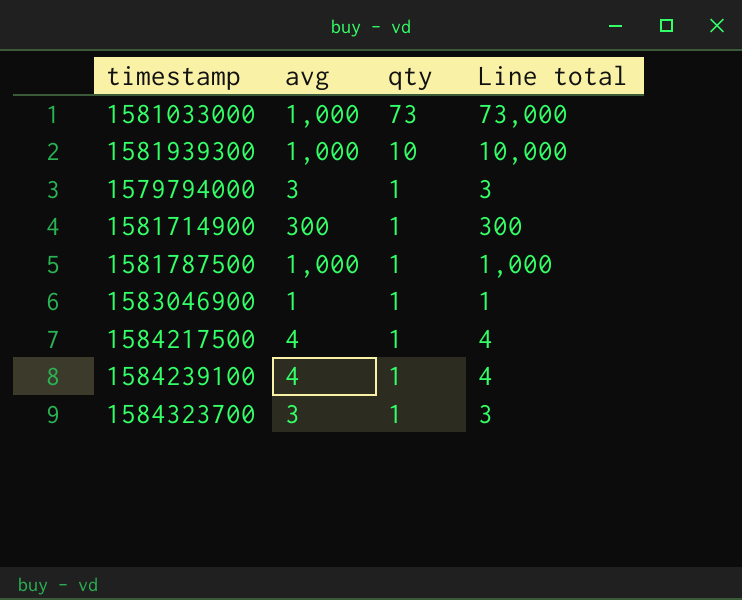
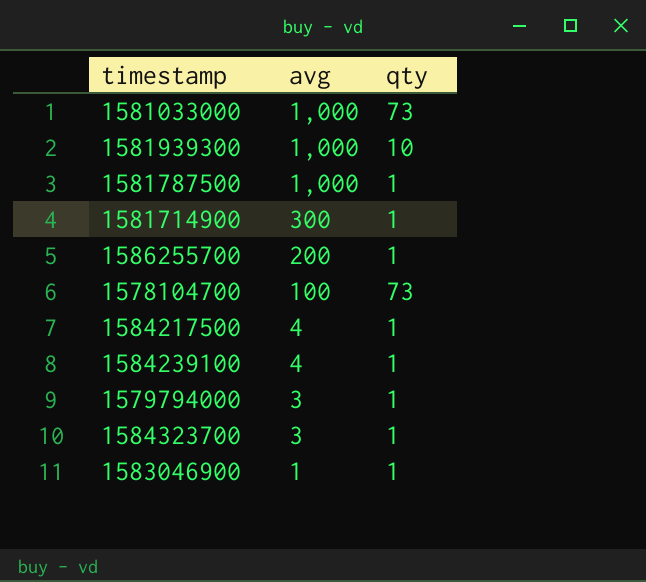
row order: qty descending -> avg descending
column Line total | formula: [avg] * [qty] -> none
row 1586255700: none -> 200 | 1
row 1578104700: none -> 100 | 73

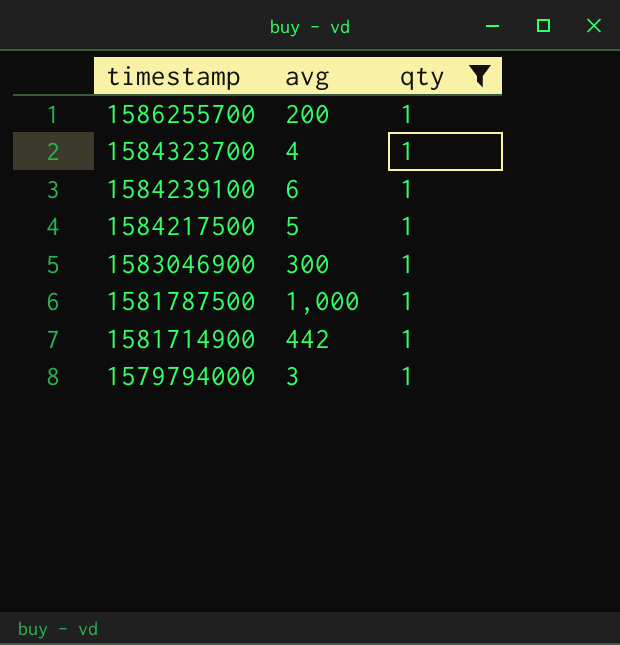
filter: none -> qty = 1
row order: avg descending -> timestamp descending
1584323700 | avg: 3 -> 4
1584239100 | avg: 4 -> 6
1584217500 | avg: 4 -> 5
1583046900 | avg: 1 -> 300
1581714900 | avg: 300 -> 442

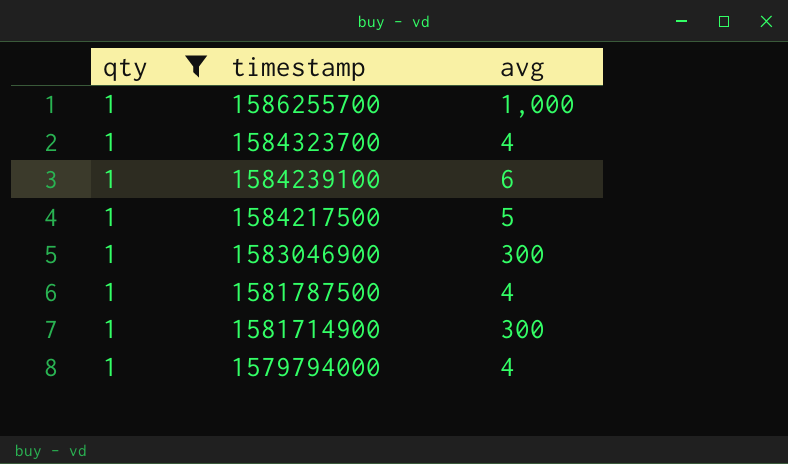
column qty | position: 3 -> 1
1586255700 | avg: 200 -> 1,000
1581787500 | avg: 1,000 -> 4
1581714900 | avg: 442 -> 300
1579794000 | avg: 3 -> 4

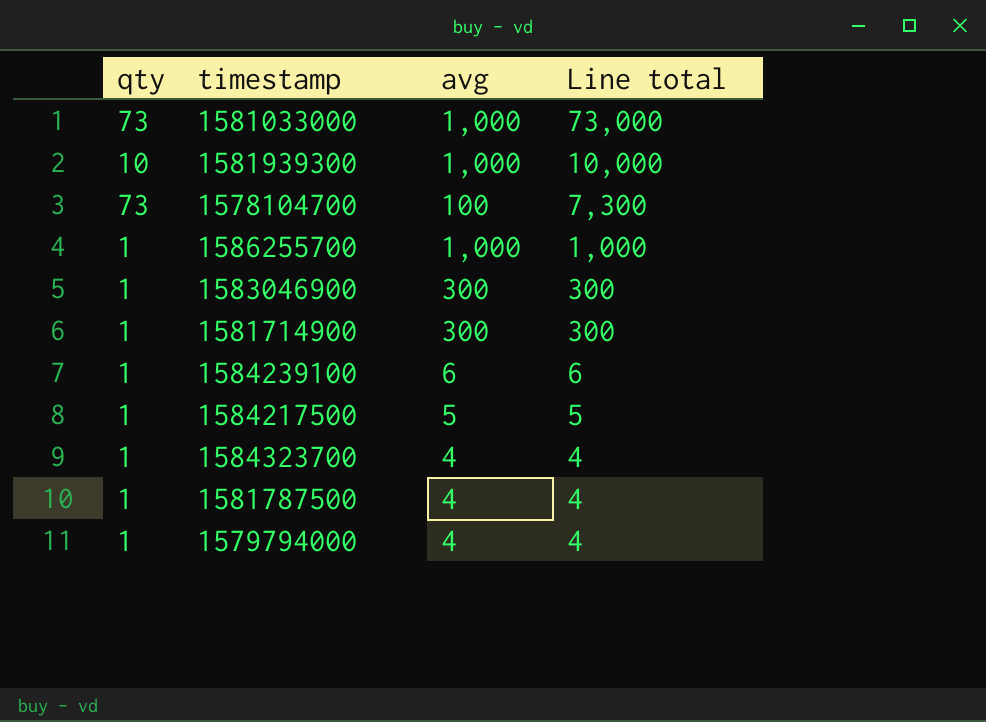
filter: qty = 1 -> none
row order: timestamp descending -> Line total descending
column Line total | formula: none -> [qty] * [avg]

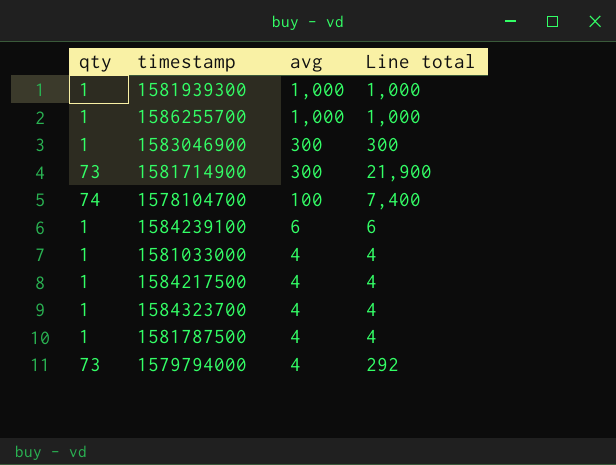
row order: Line total descending -> avg descending
1581939300 | qty: 10 -> 1
1581939300 | Line total: 10,000 -> 1,000
1581714900 | qty: 1 -> 73
1581714900 | Line total: 300 -> 21,900
1578104700 | qty: 73 -> 74
1578104700 | Line total: 7,300 -> 7,400
1581033000 | qty: 73 -> 1
1581033000 | avg: 1,000 -> 4
1581033000 | Line total: 73,000 -> 4
1584217500 | avg: 5 -> 4
1584217500 | Line total: 5 -> 4
1579794000 | qty: 1 -> 73
1579794000 | Line total: 4 -> 292

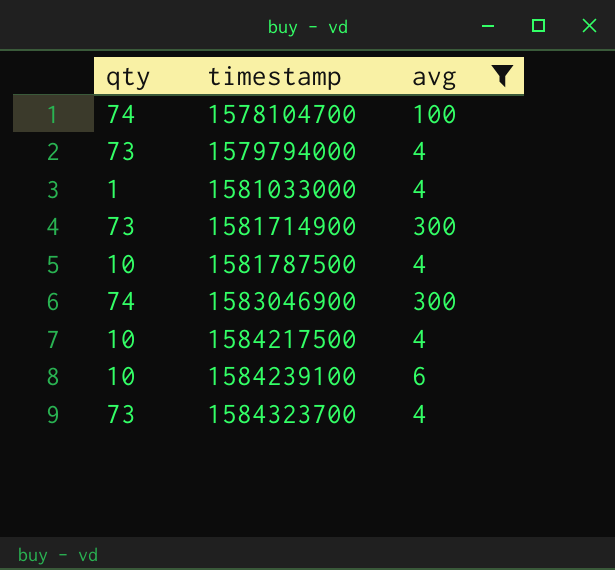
filter: none -> avg != 1,000
row order: avg descending -> timestamp ascending
column Line total | formula: [qty] * [avg] -> none
1581787500 | qty: 1 -> 10
1583046900 | qty: 1 -> 74
1584217500 | qty: 1 -> 10
1584239100 | qty: 1 -> 10
1584323700 | qty: 1 -> 73

